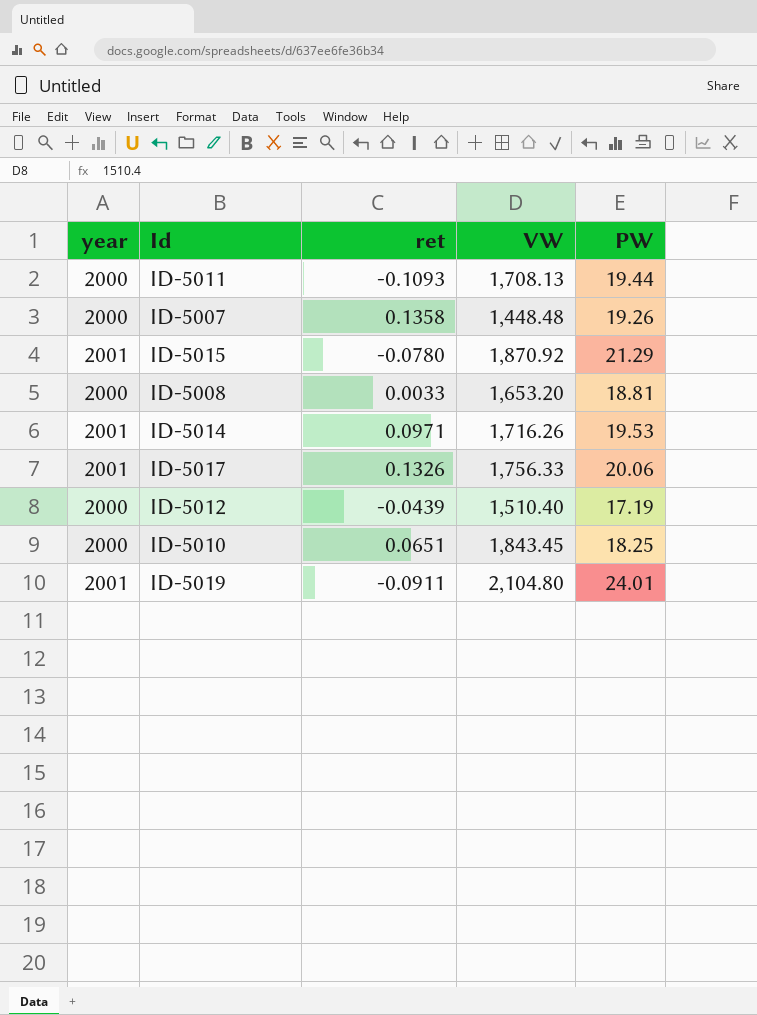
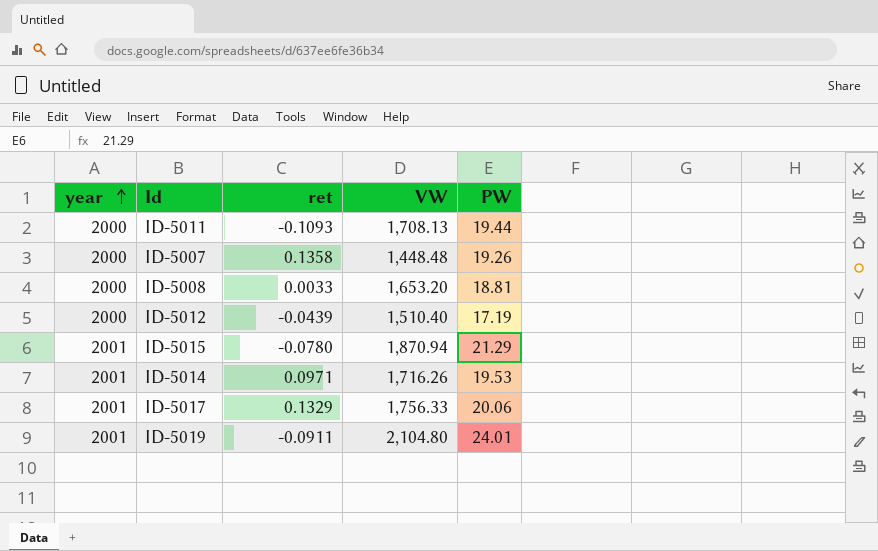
row order: none -> year ascending
row ID-5010: 2000 | 0.0651 | 1,843.45 | 18.25 -> none
ID-5015 | VW: 1,870.92 -> 1,870.94
ID-5017 | ret: 0.1326 -> 0.1329

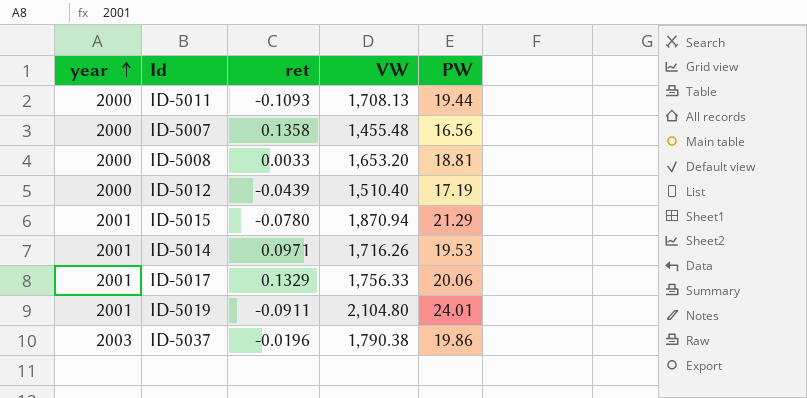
ID-5007 | VW: 1,448.48 -> 1,455.48
ID-5007 | PW: 19.26 -> 16.56
row ID-5037: none -> 2003 | -0.0196 | 1,790.38 | 19.86

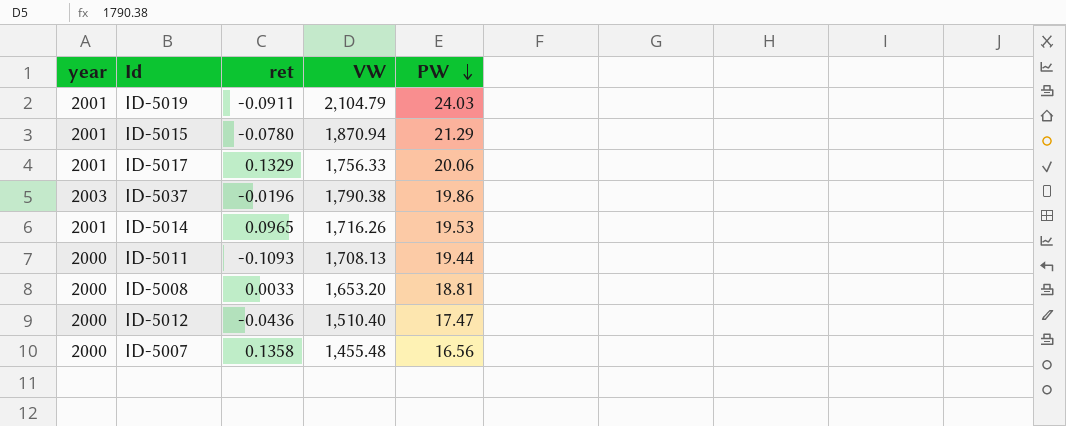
row order: year ascending -> PW descending
ID-5019 | VW: 2,104.80 -> 2,104.79
ID-5019 | PW: 24.01 -> 24.03
ID-5014 | ret: 0.0971 -> 0.0965
ID-5012 | ret: -0.0439 -> -0.0436
ID-5012 | PW: 17.19 -> 17.47

